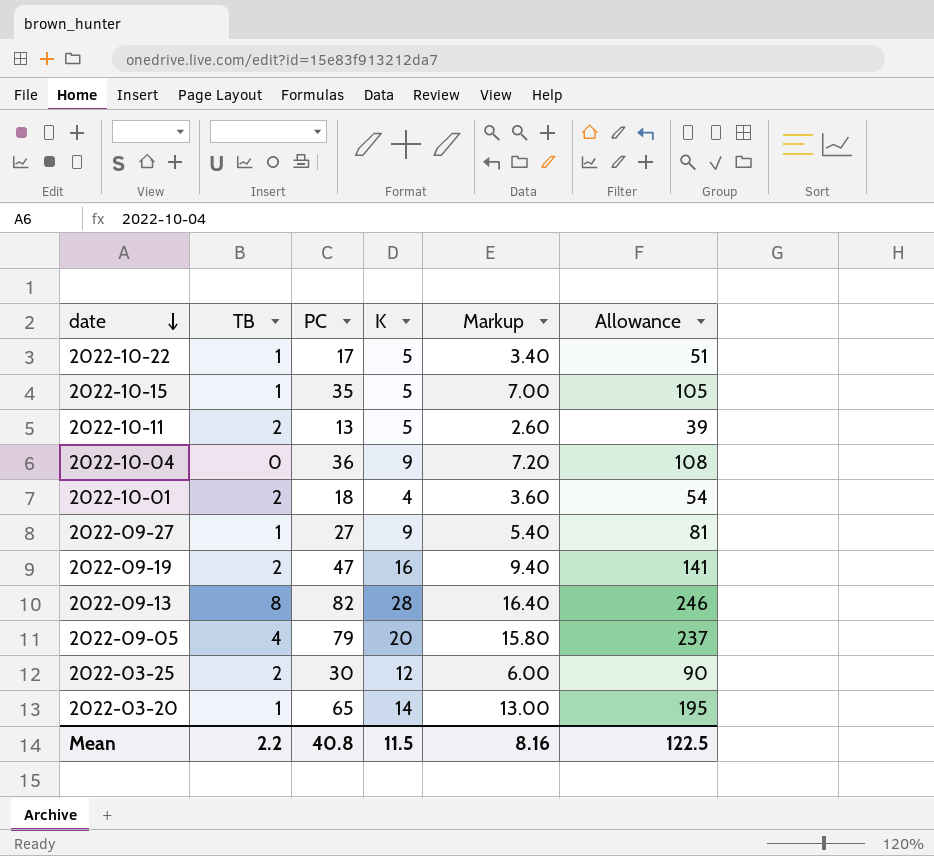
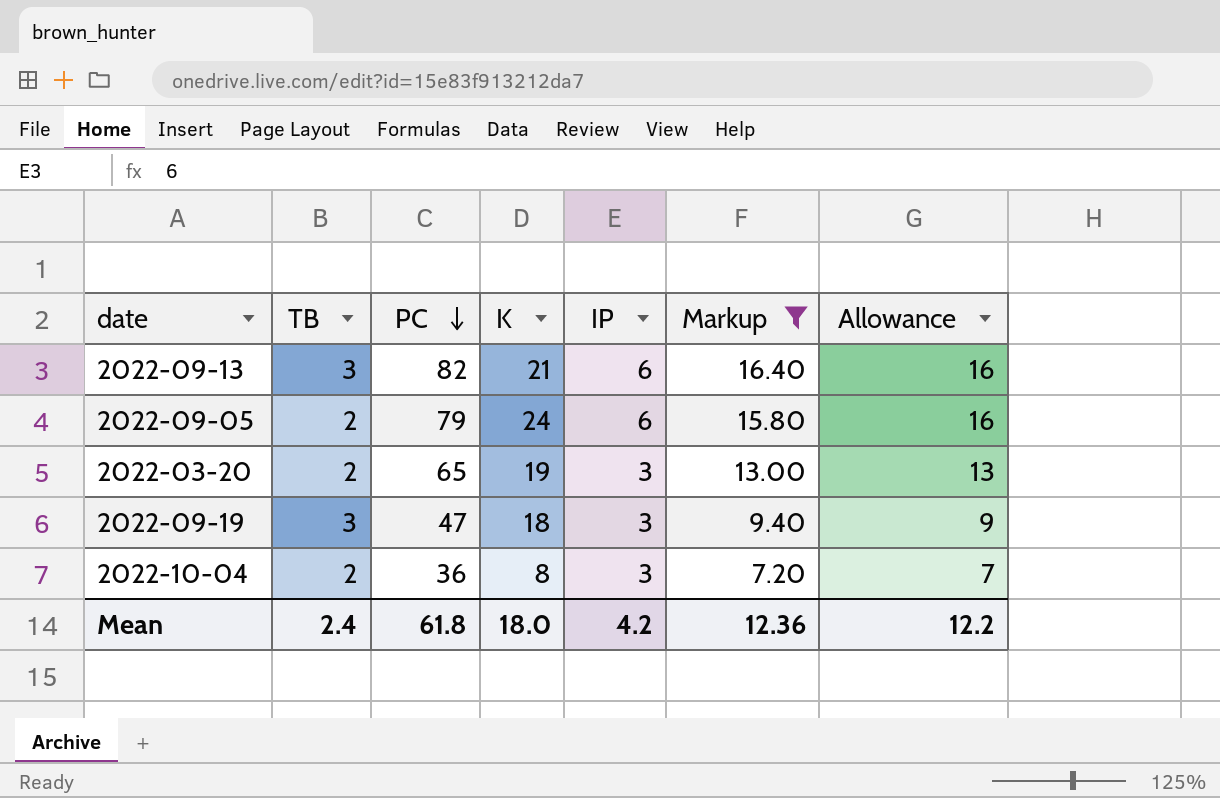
filter: none -> Markup >= 7.20
row order: date descending -> PC descending
column IP | position: none -> 5
column Allowance | formula: [PC] * 3 -> [PC] * 0.2
2022-09-13 | TB: 8 -> 3
2022-09-13 | K: 28 -> 21
2022-09-05 | TB: 4 -> 2
2022-09-05 | K: 20 -> 24
2022-03-20 | TB: 1 -> 2
2022-03-20 | K: 14 -> 19
2022-09-19 | TB: 2 -> 3
2022-09-19 | K: 16 -> 18
2022-10-04 | TB: 0 -> 2
2022-10-04 | K: 9 -> 8
Mean | TB: 2.2 -> 2.4
Mean | PC: 40.8 -> 61.8
Mean | K: 11.5 -> 18.0
Mean | Markup: 8.16 -> 12.36
Mean | Allowance: 122.5 -> 12.2

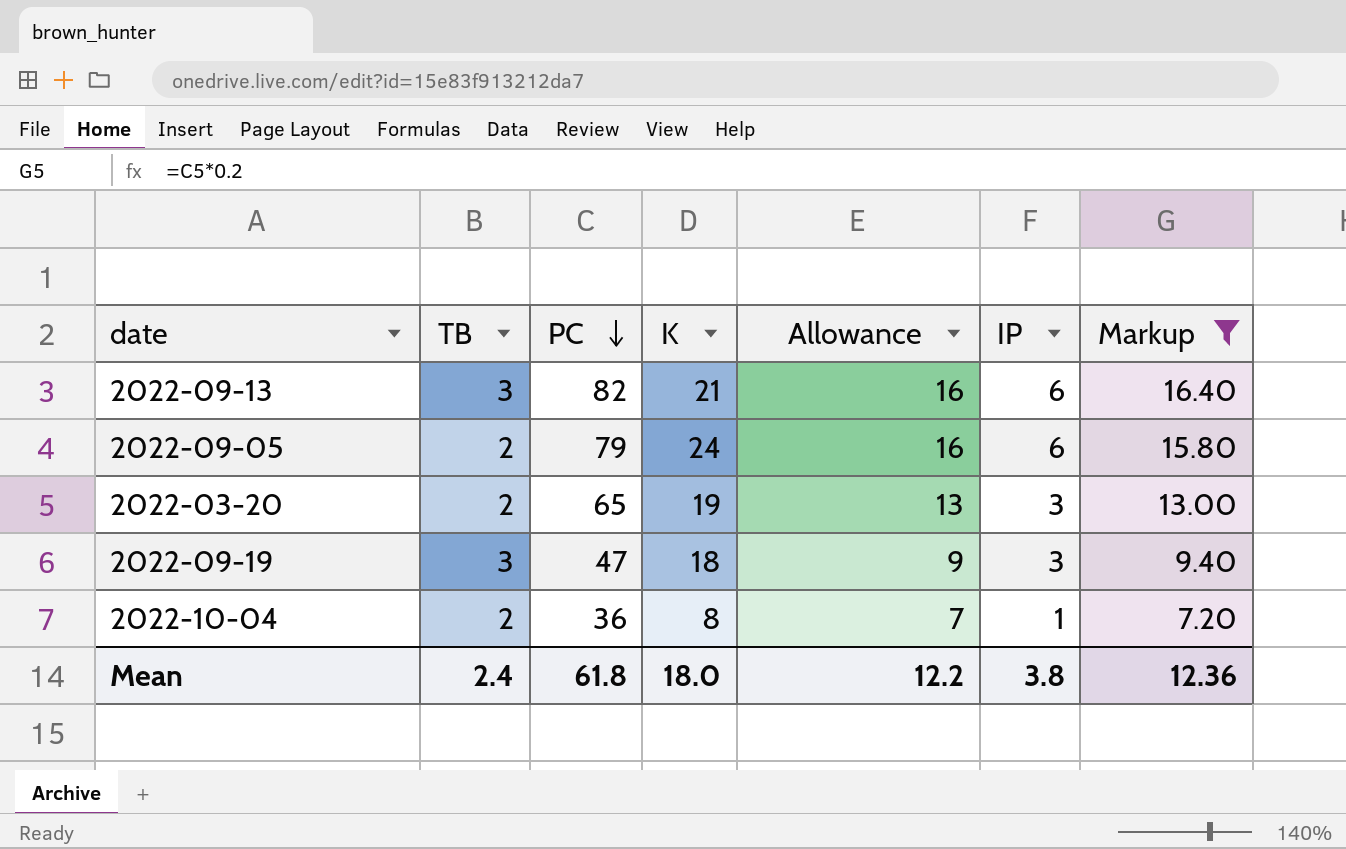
column Allowance | position: 7 -> 5
2022-10-04 | IP: 3 -> 1
Mean | IP: 4.2 -> 3.8

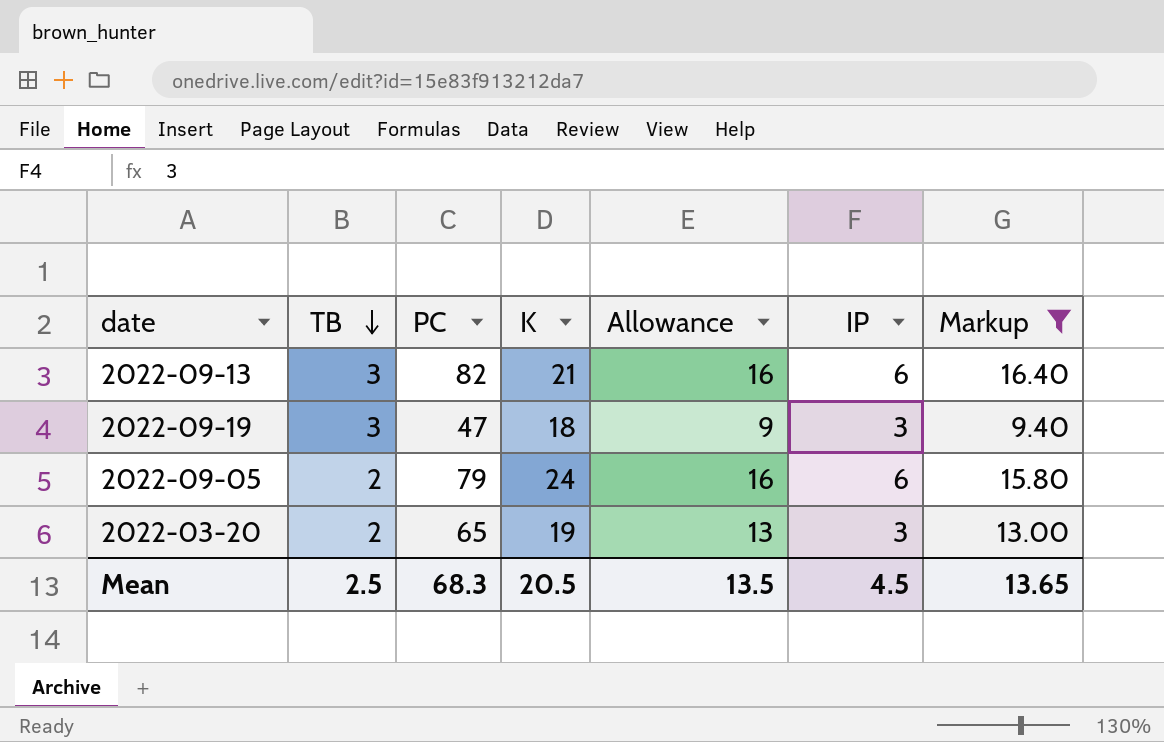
row order: PC descending -> TB descending
row 2022-10-04: 2 | 36 | 8 | 7 | 1 | 7.20 -> none
Mean | TB: 2.4 -> 2.5
Mean | PC: 61.8 -> 68.3
Mean | K: 18.0 -> 20.5
Mean | Allowance: 12.2 -> 13.5
Mean | IP: 3.8 -> 4.5
Mean | Markup: 12.36 -> 13.65

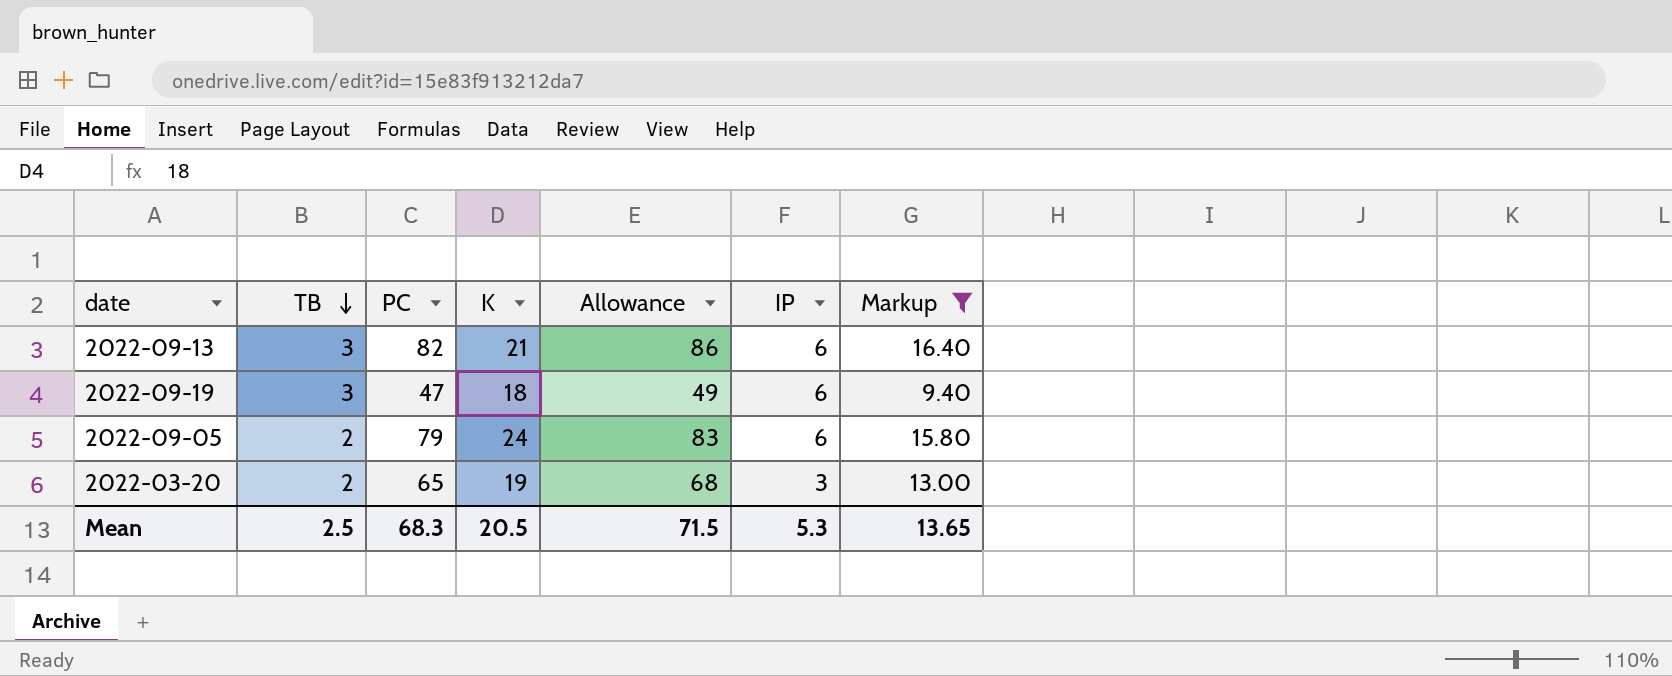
column Allowance | formula: [PC] * 0.2 -> [PC] * 1.05
2022-09-19 | IP: 3 -> 6
Mean | Allowance: 13.5 -> 71.5
Mean | IP: 4.5 -> 5.3

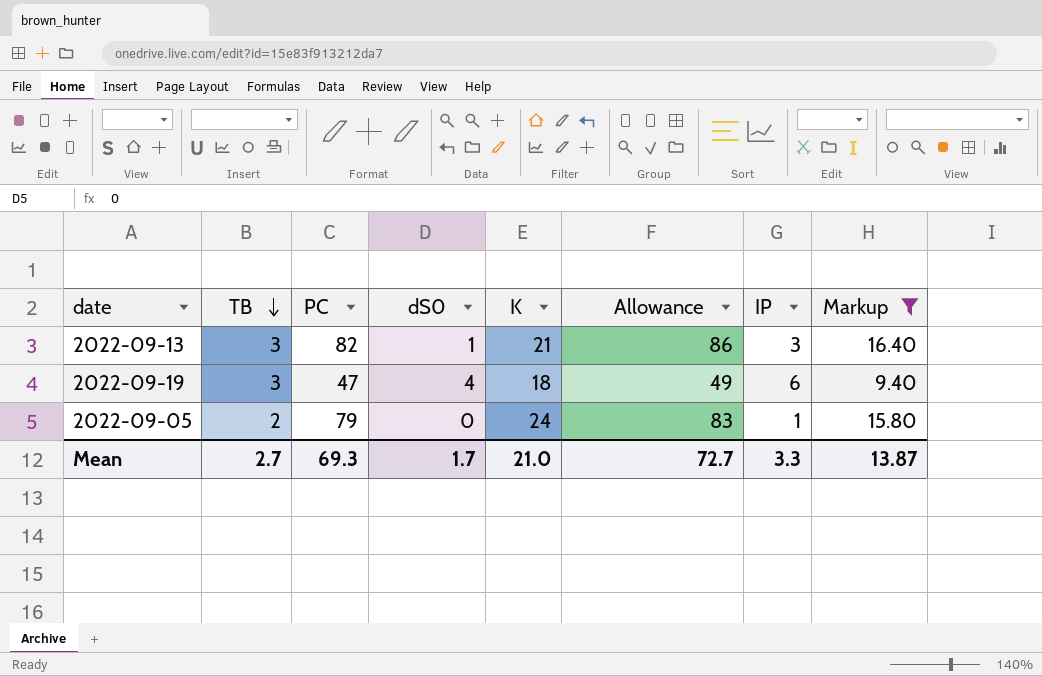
column dS0 | position: none -> 4
row 2022-03-20: 2 | 65 | 19 | 68 | 3 | 13.00 -> none
2022-09-13 | IP: 6 -> 3
2022-09-05 | IP: 6 -> 1
Mean | TB: 2.5 -> 2.7
Mean | PC: 68.3 -> 69.3
Mean | K: 20.5 -> 21.0
Mean | Allowance: 71.5 -> 72.7
Mean | IP: 5.3 -> 3.3
Mean | Markup: 13.65 -> 13.87

